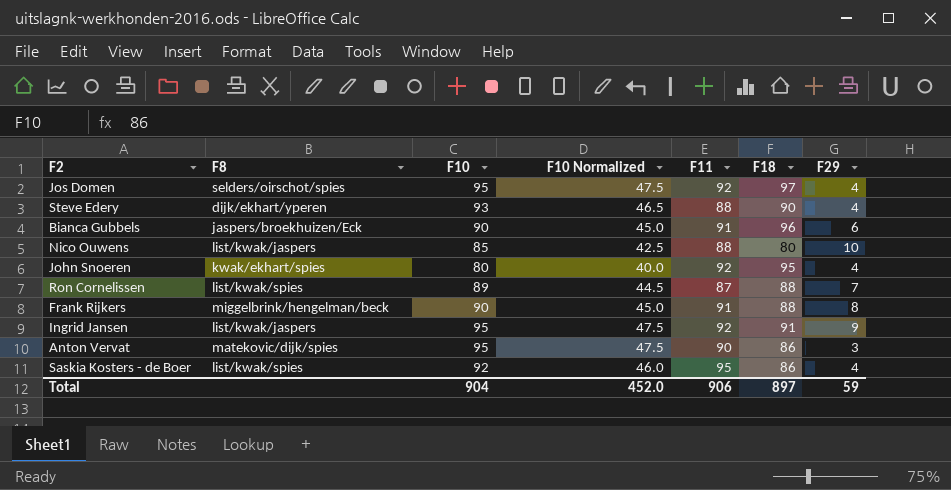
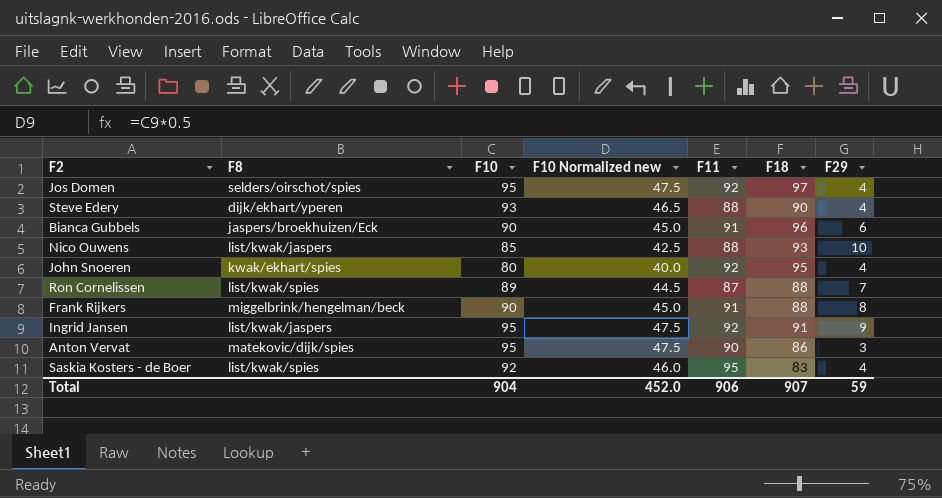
column name: F10 Normalized -> F10 Normalized new
Nico Ouwens | F18: 80 -> 93
Saskia Kosters - de Boer | F18: 86 -> 83
Total | F18: 897 -> 907

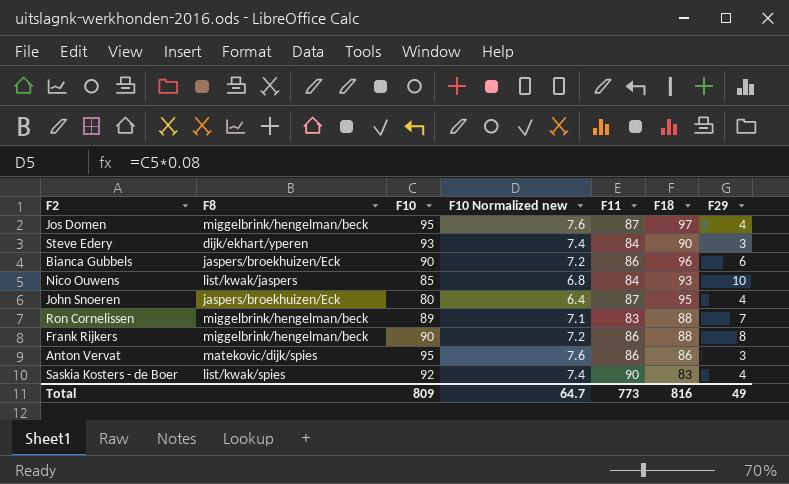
column F10 Normalized new | formula: [F10] * 0.5 -> [F10] * 0.08
row Ingrid Jansen: list/kwak/jaspers | 95 | 47.5 | 92 | 91 | 9 -> none
Jos Domen | F8: selders/oirschot/spies -> miggelbrink/hengelman/beck
Jos Domen | F11: 92 -> 87
Steve Edery | F11: 88 -> 84
Steve Edery | F29: 4 -> 3
Bianca Gubbels | F11: 91 -> 86
Nico Ouwens | F11: 88 -> 84
John Snoeren | F8: kwak/ekhart/spies -> jaspers/broekhuizen/Eck
John Snoeren | F11: 92 -> 87
Ron Cornelissen | F8: list/kwak/spies -> miggelbrink/hengelman/beck
Ron Cornelissen | F11: 87 -> 83
Frank Rijkers | F11: 91 -> 86
Anton Vervat | F11: 90 -> 86
Saskia Kosters - de Boer | F11: 95 -> 90
Total | F10: 904 -> 809
Total | F10 Normalized new: 452.0 -> 64.7
Total | F11: 906 -> 773
Total | F18: 907 -> 816
Total | F29: 59 -> 49

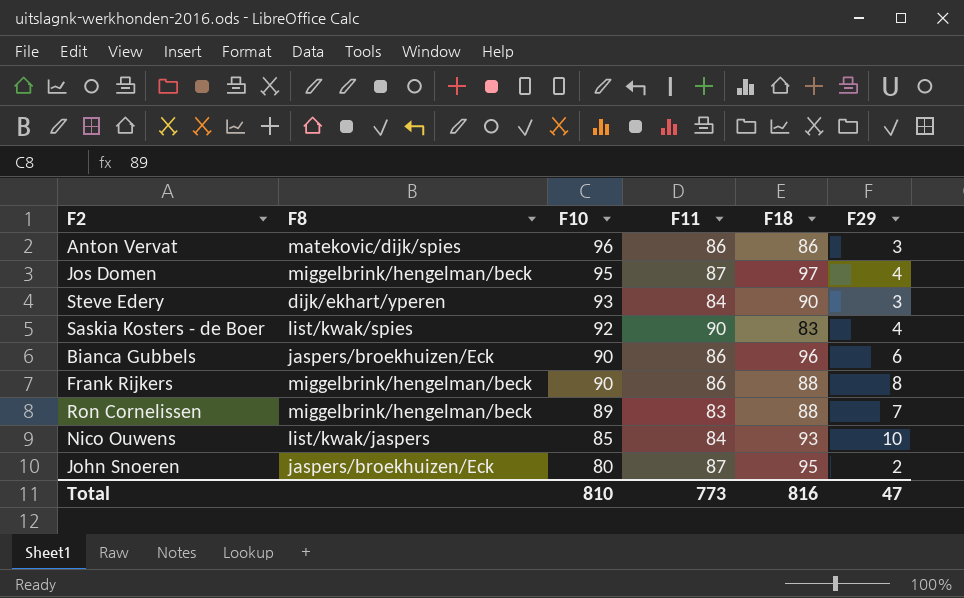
row order: none -> F10 descending
column F10 Normalized new | formula: [F10] * 0.08 -> none
Anton Vervat | F10: 95 -> 96
John Snoeren | F29: 4 -> 2
Total | F10: 809 -> 810
Total | F29: 49 -> 47

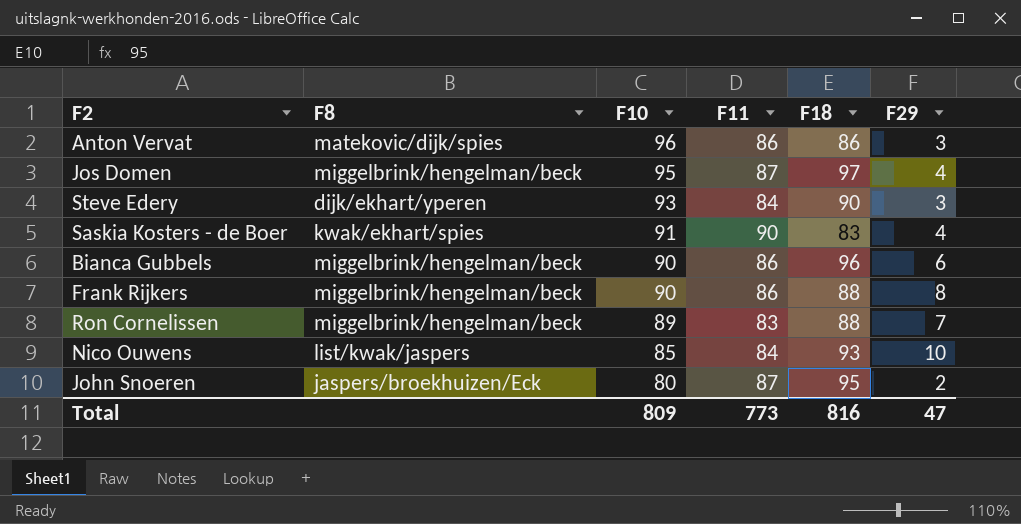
Saskia Kosters - de Boer | F8: list/kwak/spies -> kwak/ekhart/spies
Saskia Kosters - de Boer | F10: 92 -> 91
Bianca Gubbels | F8: jaspers/broekhuizen/Eck -> miggelbrink/hengelman/beck
Total | F10: 810 -> 809

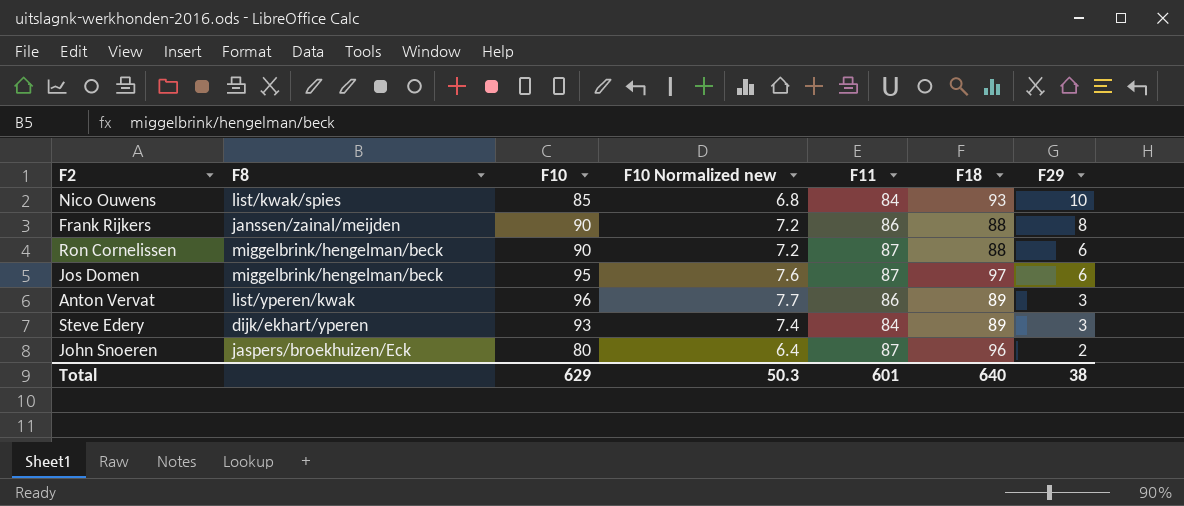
row order: F10 descending -> F29 descending
column F10 Normalized new | formula: none -> [F10] * 0.08
row Saskia Kosters - de Boer: kwak/ekhart/spies | 91 | 90 | 83 | 4 -> none
row Bianca Gubbels: miggelbrink/hengelman/beck | 90 | 86 | 96 | 6 -> none
Nico Ouwens | F8: list/kwak/jaspers -> list/kwak/spies
Frank Rijkers | F8: miggelbrink/hengelman/beck -> janssen/zainal/meijden
Ron Cornelissen | F10: 89 -> 90
Ron Cornelissen | F11: 83 -> 87
Ron Cornelissen | F29: 7 -> 6
Jos Domen | F29: 4 -> 6
Anton Vervat | F8: matekovic/dijk/spies -> list/yperen/kwak
Anton Vervat | F18: 86 -> 89
Steve Edery | F18: 90 -> 89
John Snoeren | F18: 95 -> 96
Total | F10: 809 -> 629
Total | F11: 773 -> 601
Total | F18: 816 -> 640
Total | F29: 47 -> 38

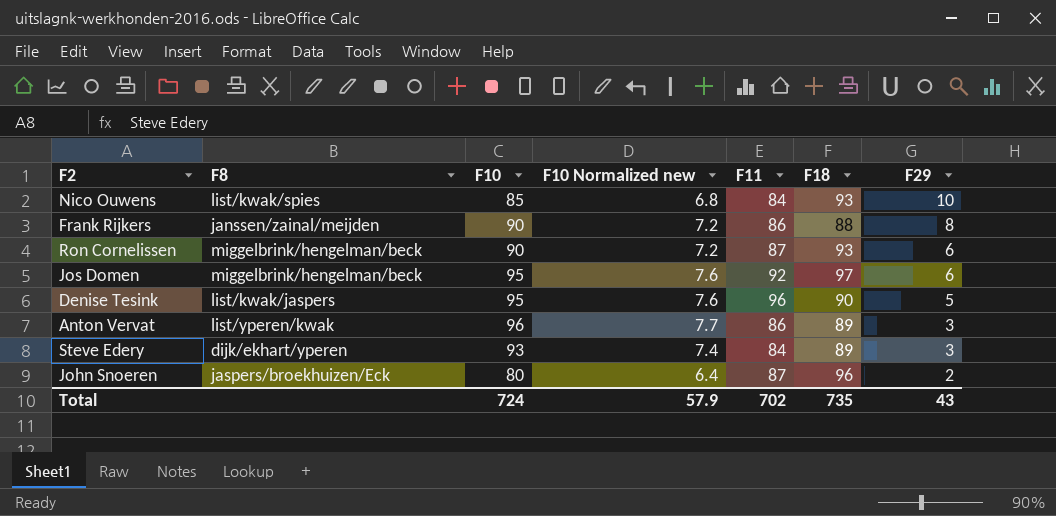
Ron Cornelissen | F18: 88 -> 93
Jos Domen | F11: 87 -> 92
row Denise Tesink: none -> list/kwak/jaspers | 95 | 7.6 | 96 | 90 | 5
Total | F10: 629 -> 724
Total | F10 Normalized new: 50.3 -> 57.9
Total | F11: 601 -> 702
Total | F18: 640 -> 735
Total | F29: 38 -> 43

